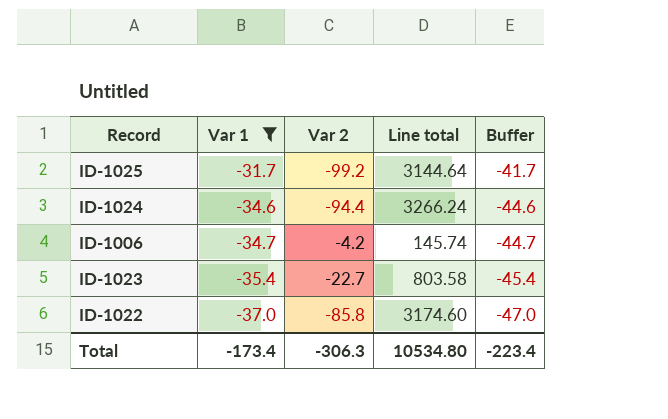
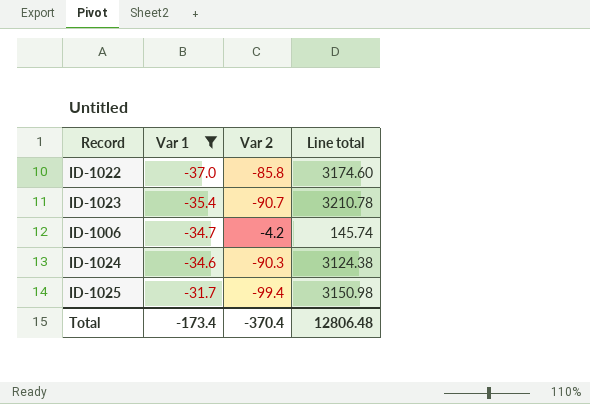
row order: Var 1 descending -> Var 1 ascending
column Buffer | formula: [Var 1] - 10 -> none
ID-1023 | Var 2: -22.7 -> -90.7
ID-1023 | Line total: 803.58 -> 3210.78
ID-1024 | Var 2: -94.4 -> -90.3
ID-1024 | Line total: 3266.24 -> 3124.38
ID-1025 | Var 2: -99.2 -> -99.4
ID-1025 | Line total: 3144.64 -> 3150.98
Total | Var 2: -306.3 -> -370.4
Total | Line total: 10534.80 -> 12806.48

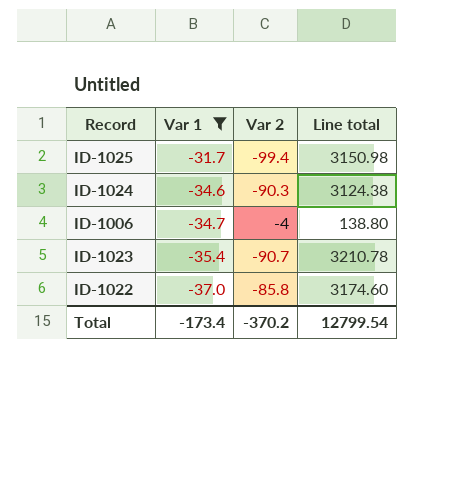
row order: Var 1 ascending -> Var 1 descending
ID-1006 | Var 2: -4.2 -> -4
ID-1006 | Line total: 145.74 -> 138.80
Total | Var 2: -370.4 -> -370.2
Total | Line total: 12806.48 -> 12799.54

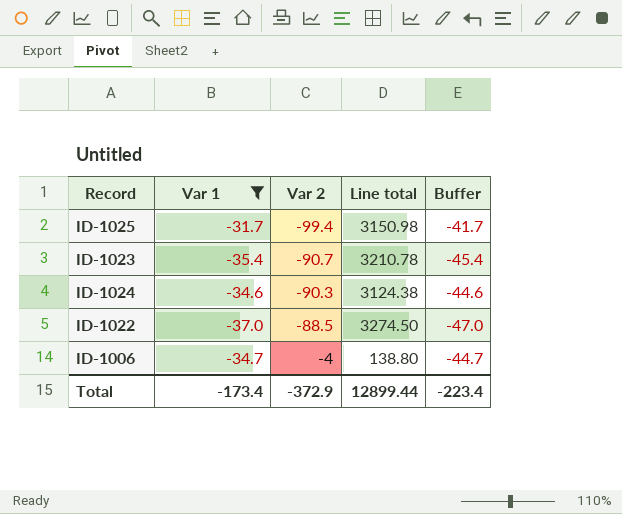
row order: Var 1 descending -> Var 2 ascending
column Buffer | formula: none -> [Var 1] - 10
ID-1022 | Var 2: -85.8 -> -88.5
ID-1022 | Line total: 3174.60 -> 3274.50
Total | Var 2: -370.2 -> -372.9
Total | Line total: 12799.54 -> 12899.44

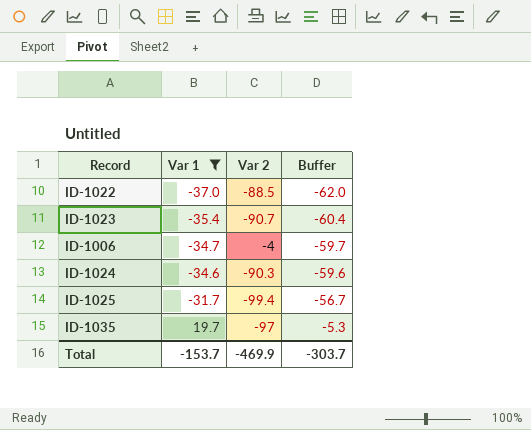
row order: Var 2 ascending -> Var 1 ascending
column Line total | formula: [Var 1] * [Var 2] -> none
column Buffer | formula: [Var 1] - 10 -> [Var 1] - 25
row ID-1035: none -> 19.7 | -97 | -5.3
Total | Var 1: -173.4 -> -153.7
Total | Var 2: -372.9 -> -469.9
Total | Buffer: -223.4 -> -303.7

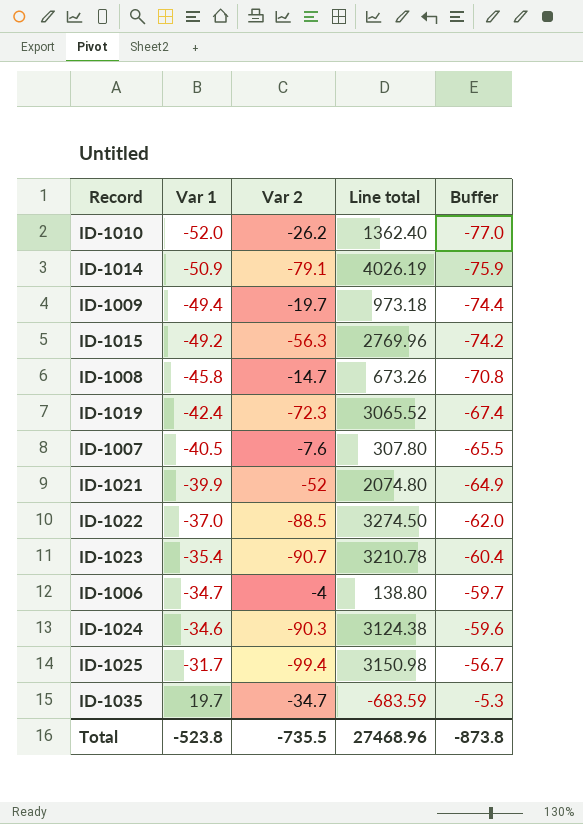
filter: Var 1 >= -37.0 -> none
column Line total | formula: none -> [Var 1] * [Var 2]
ID-1035 | Var 2: -97 -> -34.7
Total | Var 1: -153.7 -> -523.8
Total | Var 2: -469.9 -> -735.5
Total | Buffer: -303.7 -> -873.8

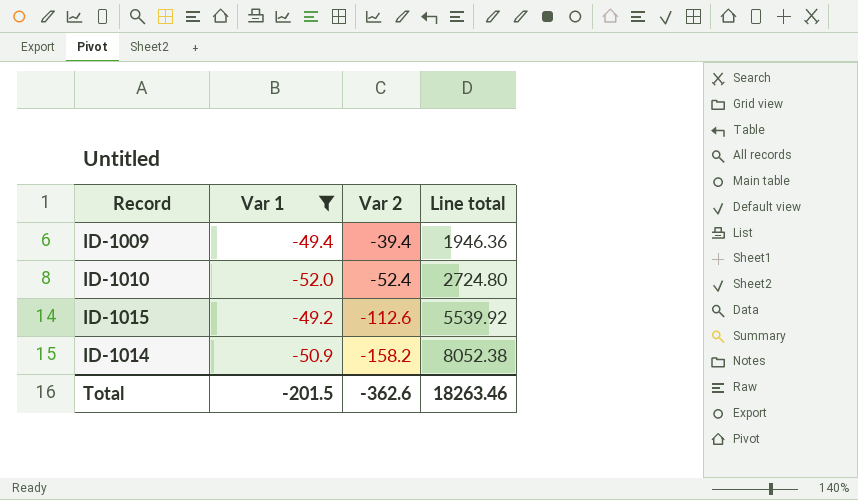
filter: none -> Var 1 <= -49.2
row order: Var 1 ascending -> Var 2 descending
column Buffer | formula: [Var 1] - 25 -> none
ID-1009 | Var 2: -19.7 -> -39.4
ID-1009 | Line total: 973.18 -> 1946.36
ID-1010 | Var 2: -26.2 -> -52.4
ID-1010 | Line total: 1362.40 -> 2724.80
ID-1015 | Var 2: -56.3 -> -112.6
ID-1015 | Line total: 2769.96 -> 5539.92
ID-1014 | Var 2: -79.1 -> -158.2
ID-1014 | Line total: 4026.19 -> 8052.38
Total | Var 1: -523.8 -> -201.5
Total | Var 2: -735.5 -> -362.6
Total | Line total: 27468.96 -> 18263.46

